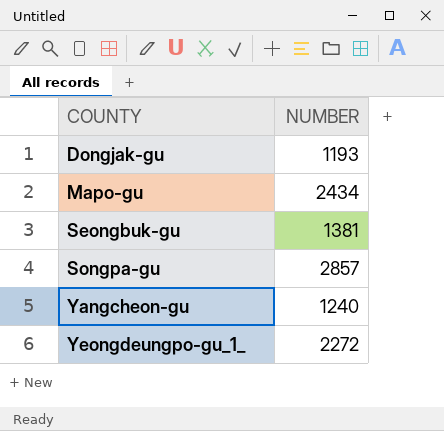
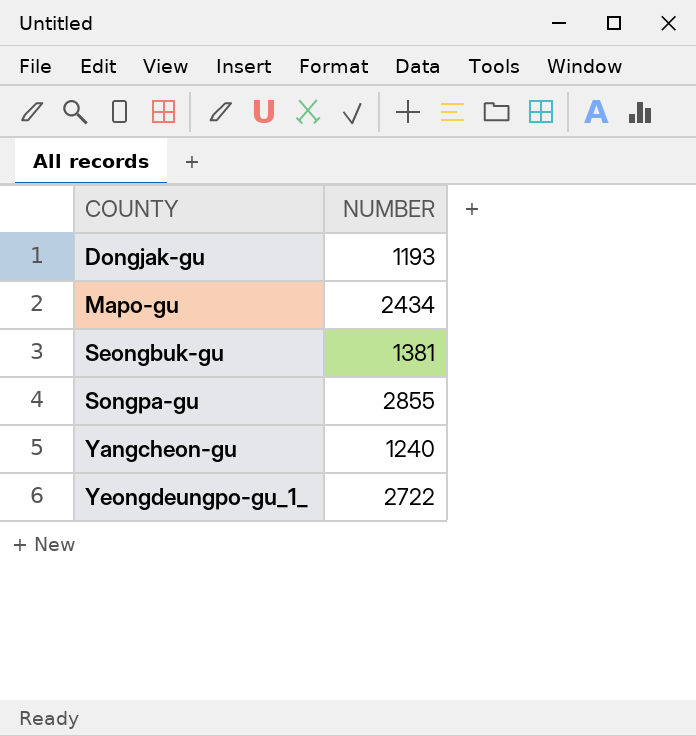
Songpa-gu | NUMBER: 2857 -> 2855
Yeongdeungpo-gu_1_ | NUMBER: 2272 -> 2722

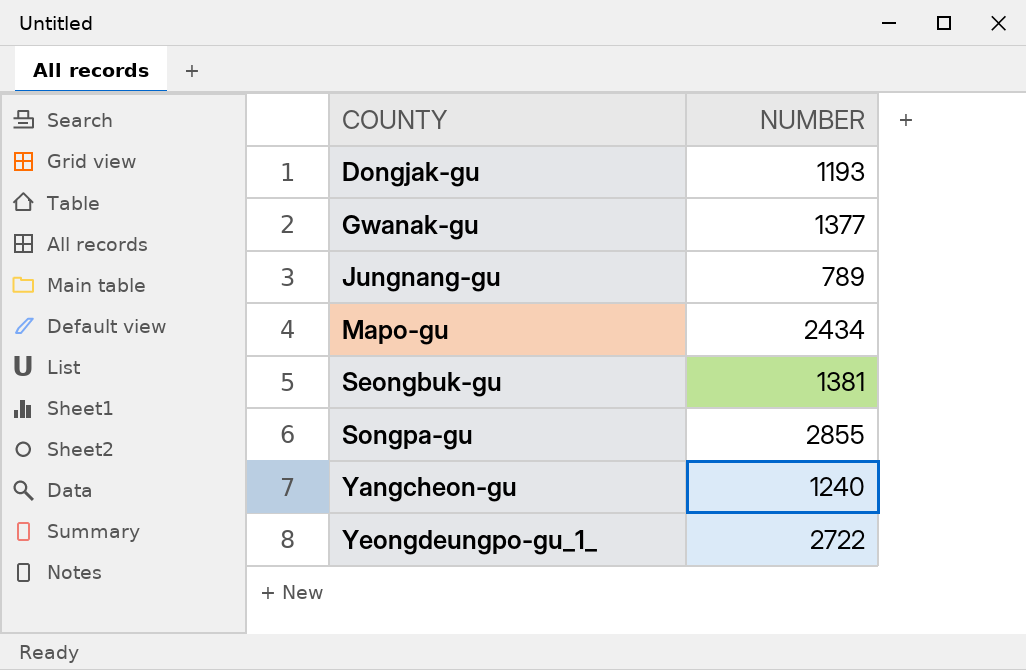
row Gwanak-gu: none -> 1377
row Jungnang-gu: none -> 789

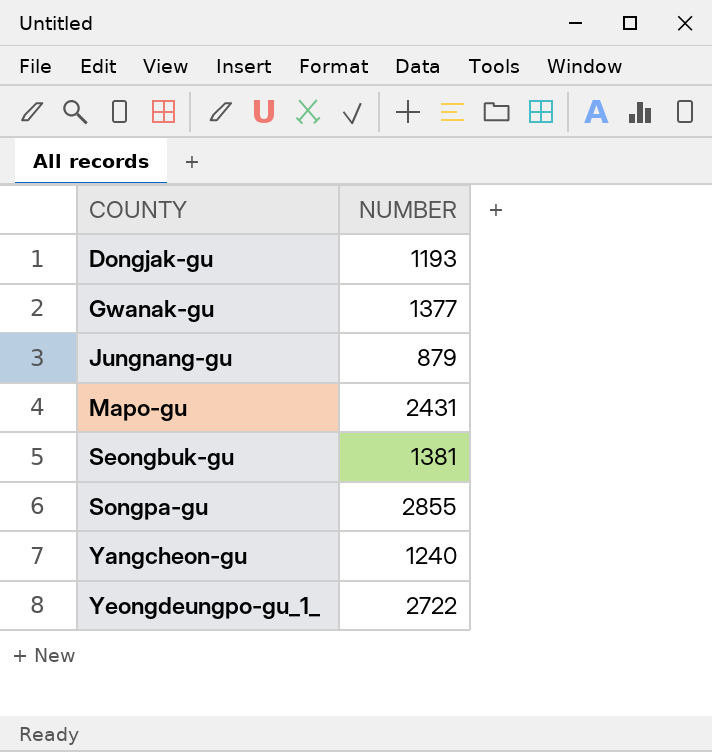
Jungnang-gu | NUMBER: 789 -> 879
Mapo-gu | NUMBER: 2434 -> 2431

